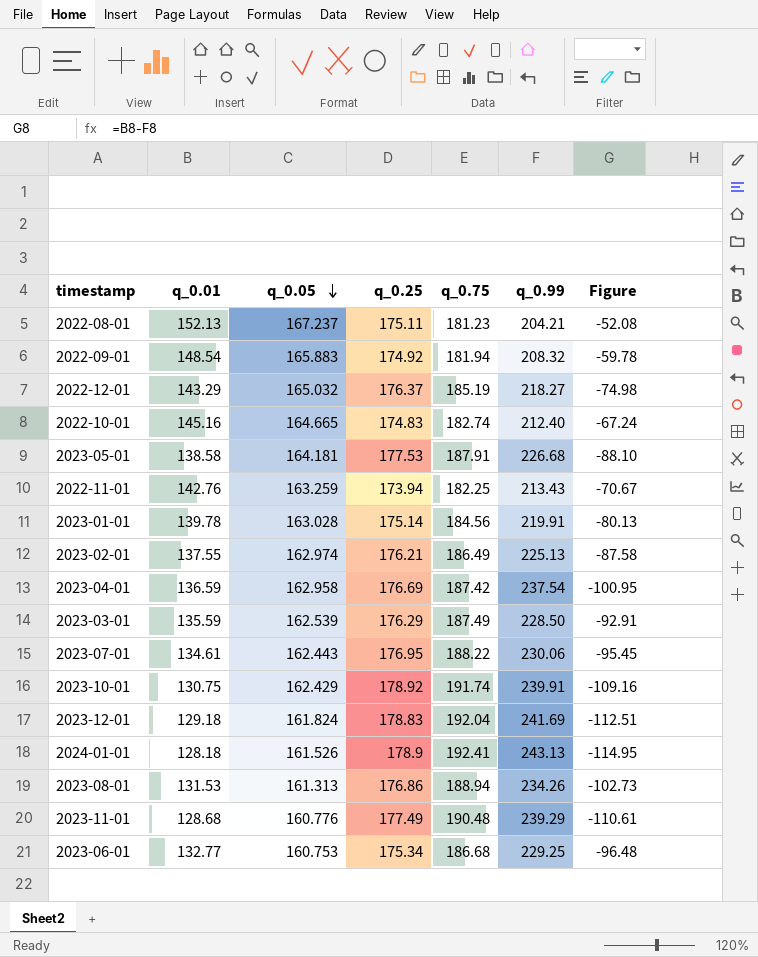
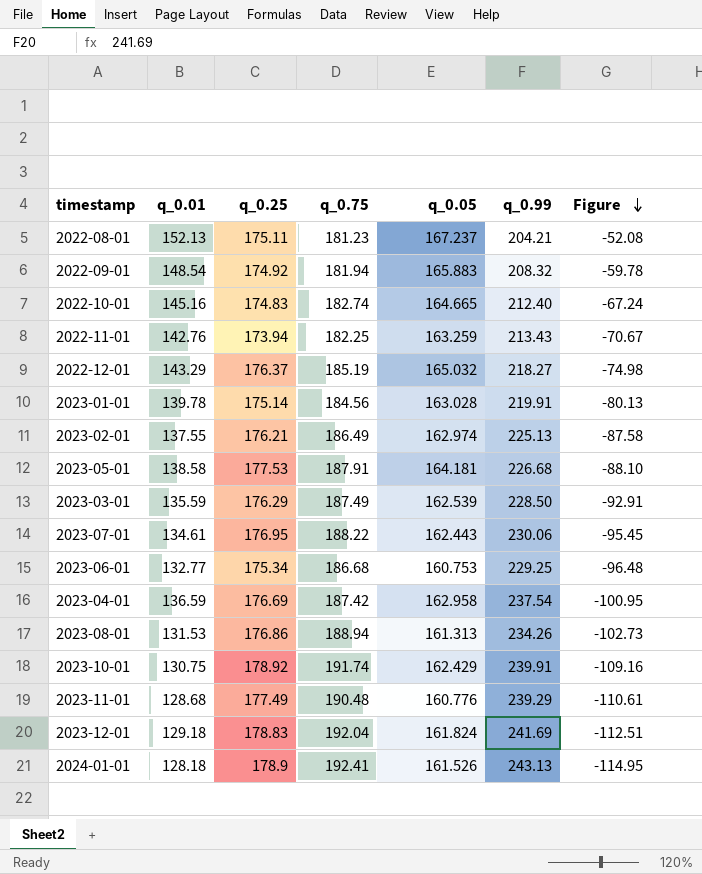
row order: q_0.05 descending -> Figure descending
column q_0.05 | position: 3 -> 5

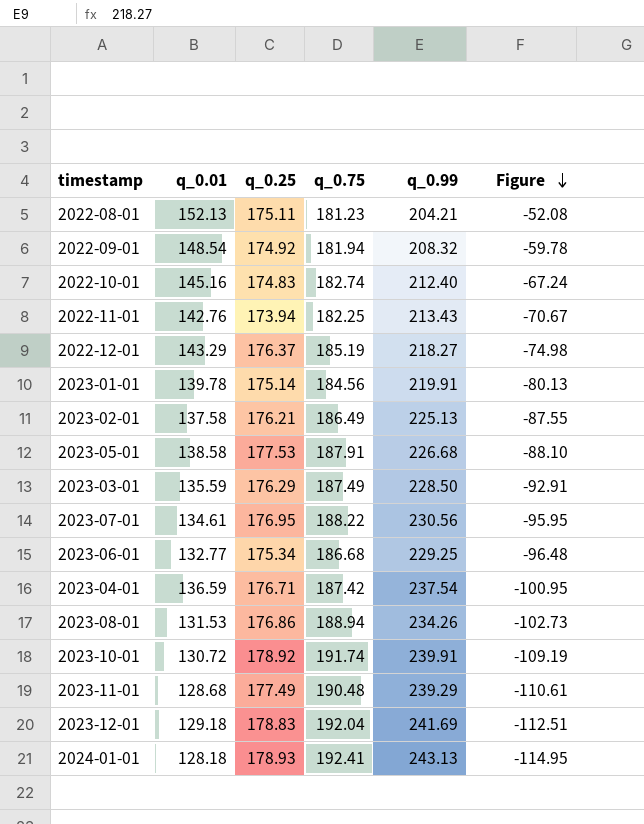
column q_0.05 | position: 5 -> none
2023-02-01 | q_0.01: 137.55 -> 137.58
2023-02-01 | Figure: -87.58 -> -87.55
2023-07-01 | q_0.99: 230.06 -> 230.56
2023-07-01 | Figure: -95.45 -> -95.95
2023-04-01 | q_0.25: 176.69 -> 176.71
2023-10-01 | q_0.01: 130.75 -> 130.72
2023-10-01 | Figure: -109.16 -> -109.19
2024-01-01 | q_0.25: 178.9 -> 178.93

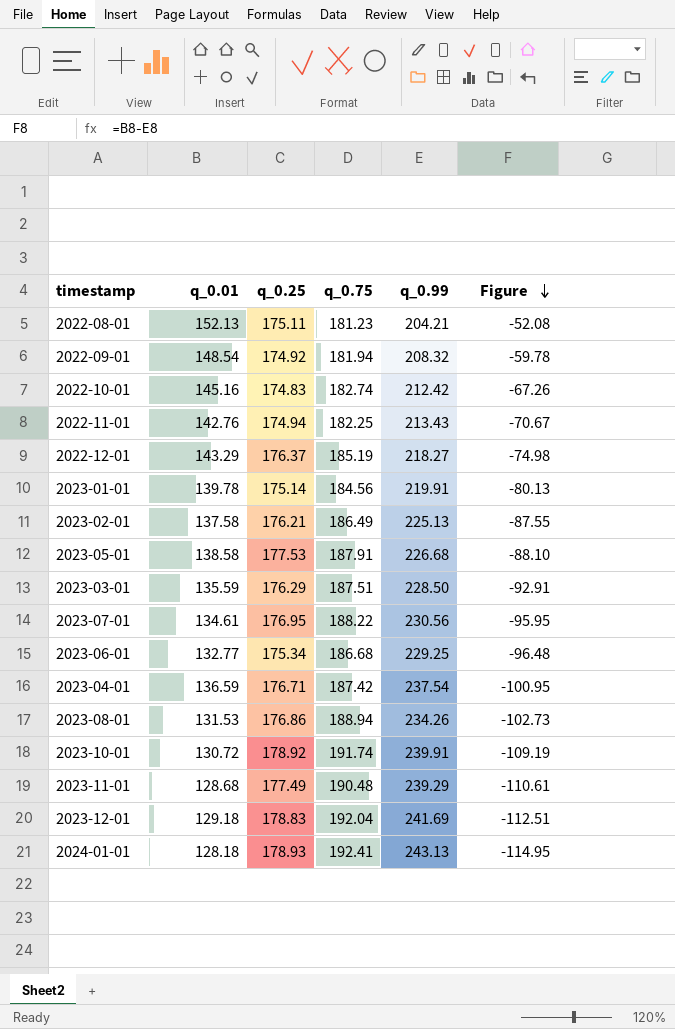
2022-10-01 | q_0.99: 212.40 -> 212.42
2022-10-01 | Figure: -67.24 -> -67.26
2022-11-01 | q_0.25: 173.94 -> 174.94
2023-03-01 | q_0.75: 187.49 -> 187.51

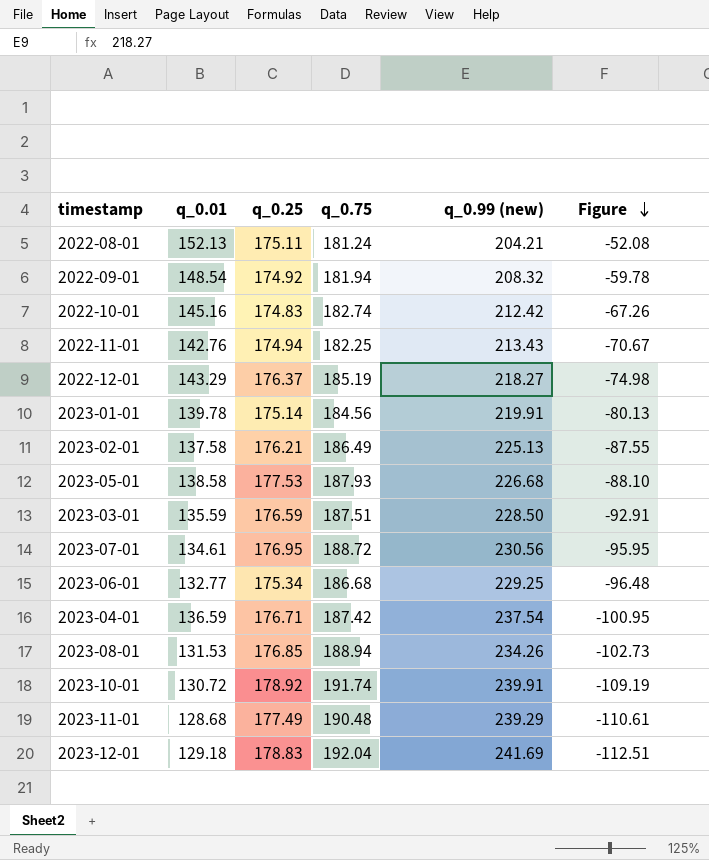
column name: q_0.99 -> q_0.99 (new)
row 2024-01-01: 128.18 | 178.93 | 192.41 | 243.13 | -114.95 -> none
2022-08-01 | q_0.75: 181.23 -> 181.24
2023-05-01 | q_0.75: 187.91 -> 187.93
2023-03-01 | q_0.25: 176.29 -> 176.59
2023-07-01 | q_0.75: 188.22 -> 188.72
2023-08-01 | q_0.25: 176.86 -> 176.85

